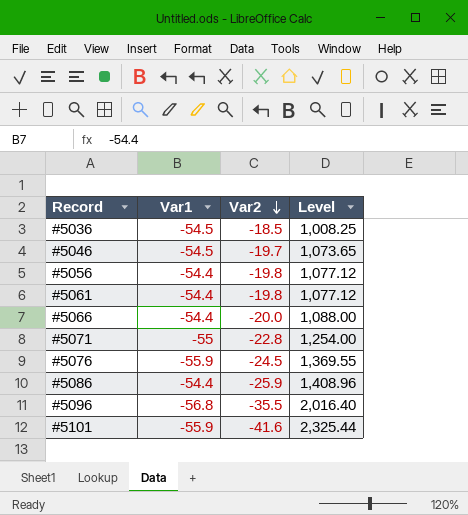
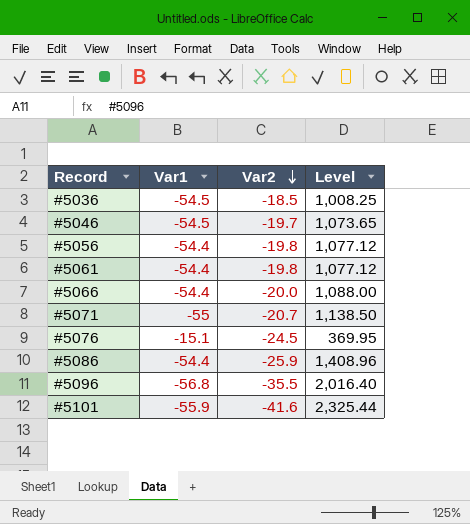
#5071 | Var2: -22.8 -> -20.7
#5071 | Level: 1,254.00 -> 1,138.50
#5076 | Var1: -55.9 -> -15.1
#5076 | Level: 1,369.55 -> 369.95

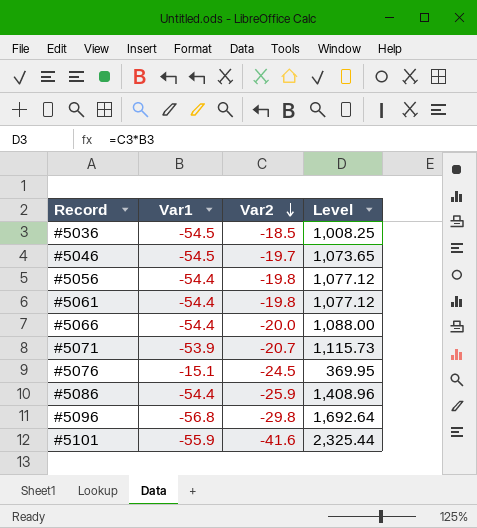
#5071 | Var1: -55 -> -53.9
#5071 | Level: 1,138.50 -> 1,115.73
#5096 | Var2: -35.5 -> -29.8
#5096 | Level: 2,016.40 -> 1,692.64

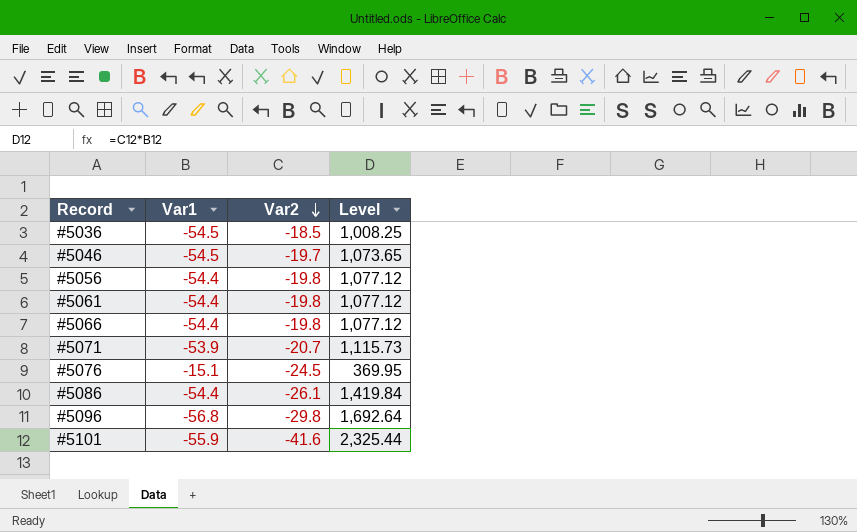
#5066 | Var2: -20.0 -> -19.8
#5066 | Level: 1,088.00 -> 1,077.12
#5086 | Var2: -25.9 -> -26.1
#5086 | Level: 1,408.96 -> 1,419.84

